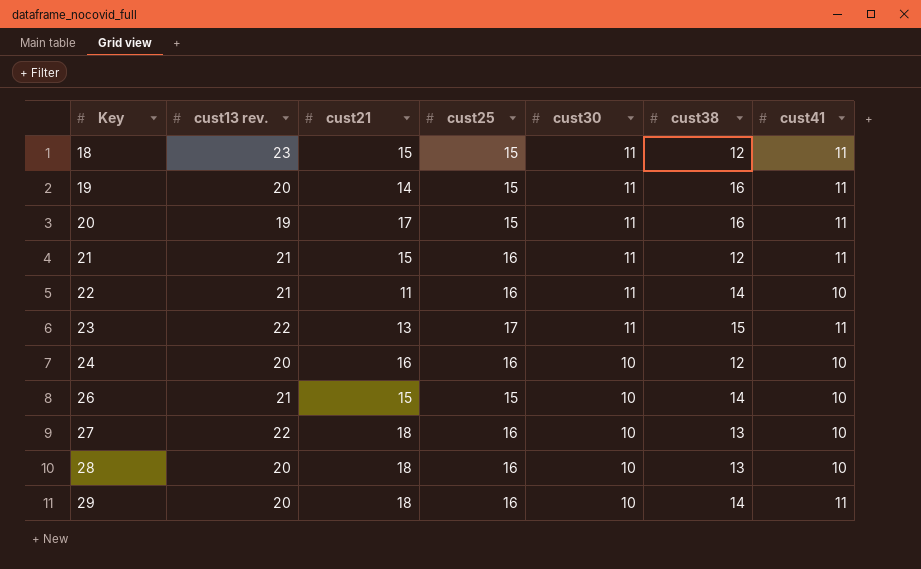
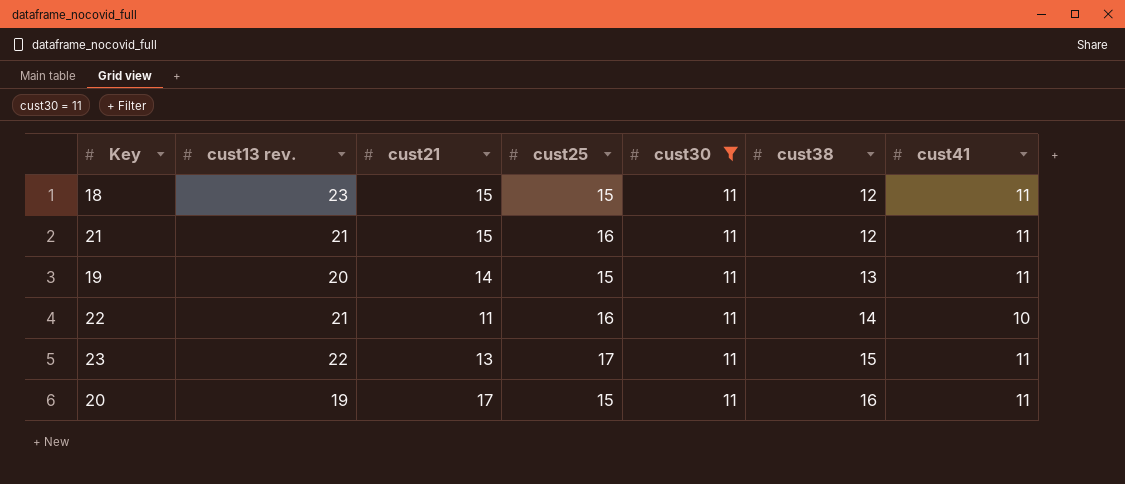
filter: none -> cust30 = 11
row order: Key ascending -> cust38 ascending
19 | cust38: 16 -> 13

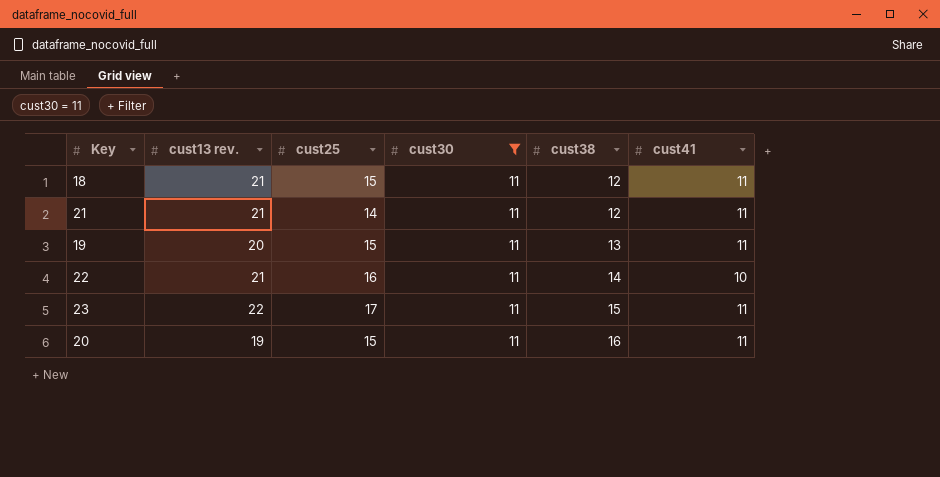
column cust21 | position: 3 -> none
18 | cust13 rev.: 23 -> 21
21 | cust25: 16 -> 14

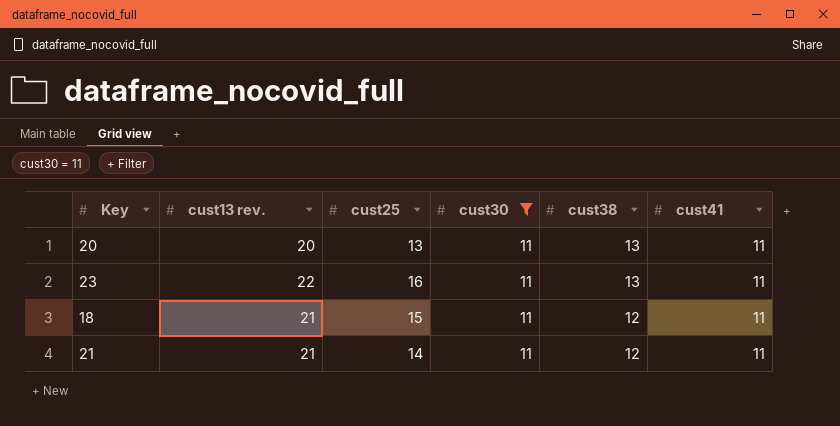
row order: cust38 ascending -> cust38 descending
row 19: 20 | 15 | 11 | 13 | 11 -> none
row 22: 21 | 16 | 11 | 14 | 10 -> none
20 | cust13 rev.: 19 -> 20
20 | cust25: 15 -> 13
20 | cust38: 16 -> 13
23 | cust25: 17 -> 16
23 | cust38: 15 -> 13

